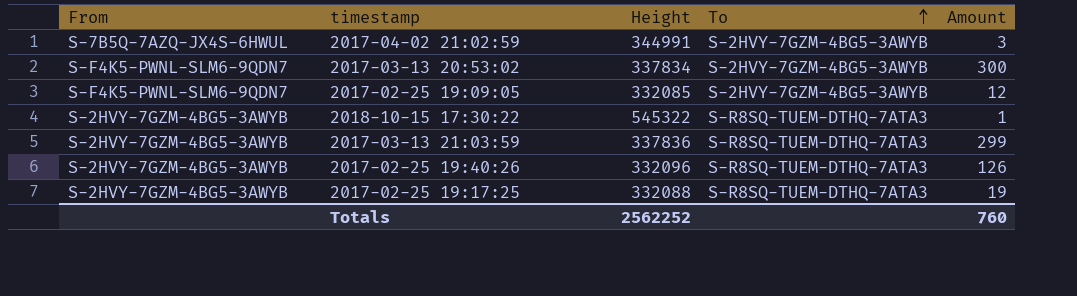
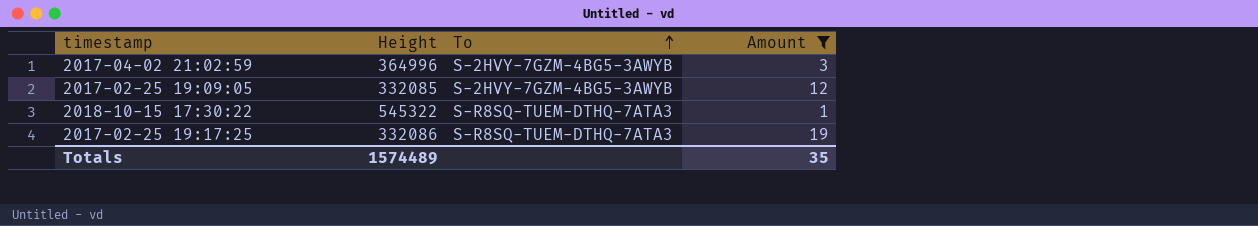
filter: none -> Amount <= 19
column From | position: 1 -> none
2017-04-02 21:02:59 | Height: 344991 -> 364996
2017-02-25 19:17:25 | Height: 332088 -> 332086
Totals | Height: 2562252 -> 1574489
Totals | Amount: 760 -> 35

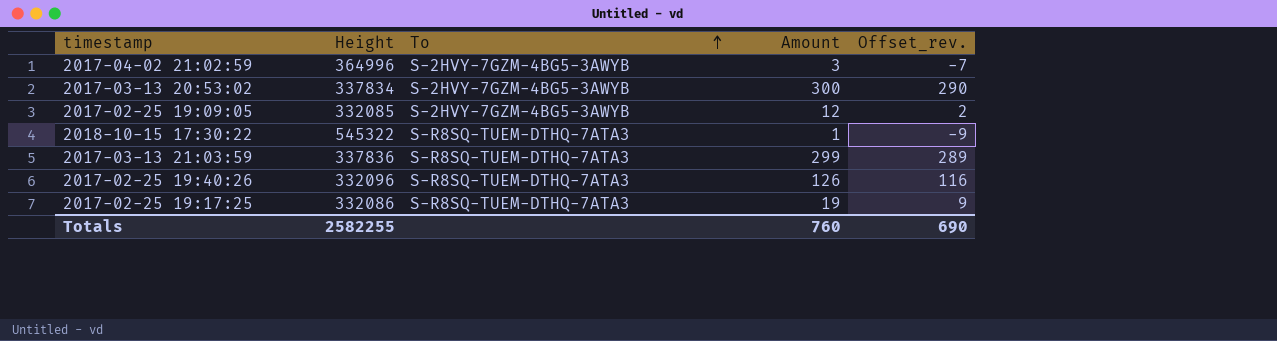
filter: Amount <= 19 -> none
column Offset_rev. | formula: none -> [Amount] - 10
Totals | Height: 1574489 -> 2582255
Totals | Amount: 35 -> 760

